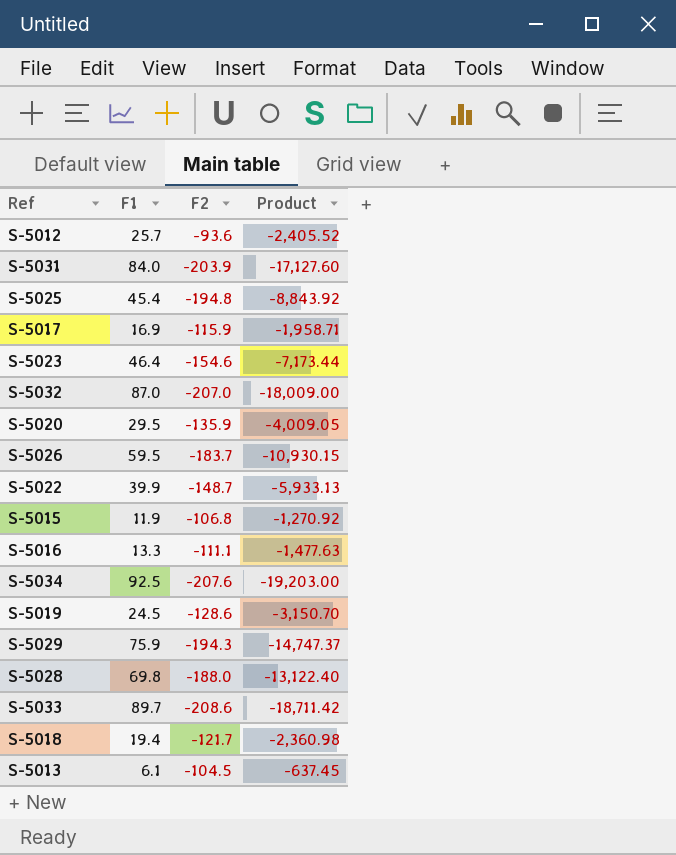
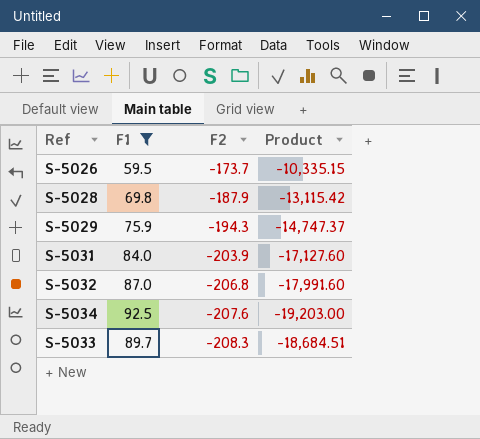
filter: none -> F1 >= 59.5
row order: none -> F2 descending
S-5026 | F2: -183.7 -> -173.7
S-5026 | Product: -10,930.15 -> -10,335.15
S-5028 | F2: -188.0 -> -187.9
S-5028 | Product: -13,122.40 -> -13,115.42
S-5032 | F2: -207.0 -> -206.8
S-5032 | Product: -18,009.00 -> -17,991.60
S-5033 | F2: -208.6 -> -208.3
S-5033 | Product: -18,711.42 -> -18,684.51

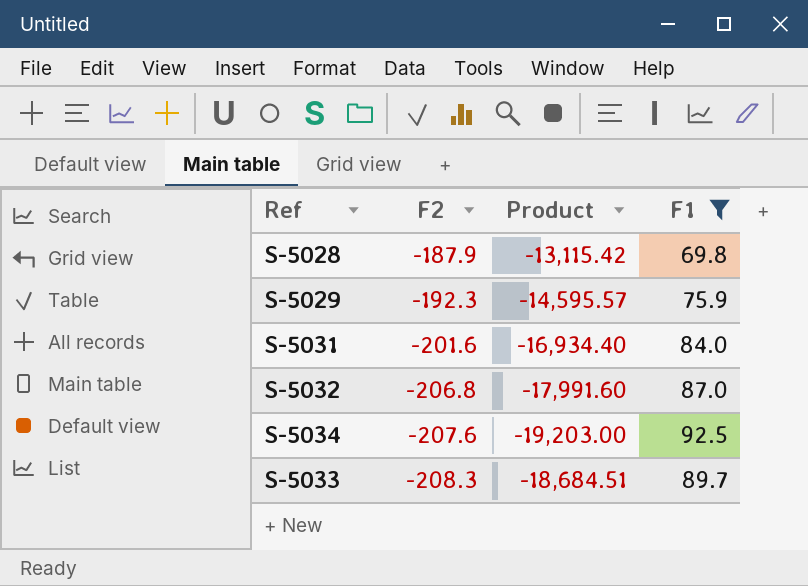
column F1 | position: 2 -> 4
row S-5026: 59.5 | -173.7 | -10,335.15 -> none
S-5029 | F2: -194.3 -> -192.3
S-5029 | Product: -14,747.37 -> -14,595.57
S-5031 | F2: -203.9 -> -201.6
S-5031 | Product: -17,127.60 -> -16,934.40

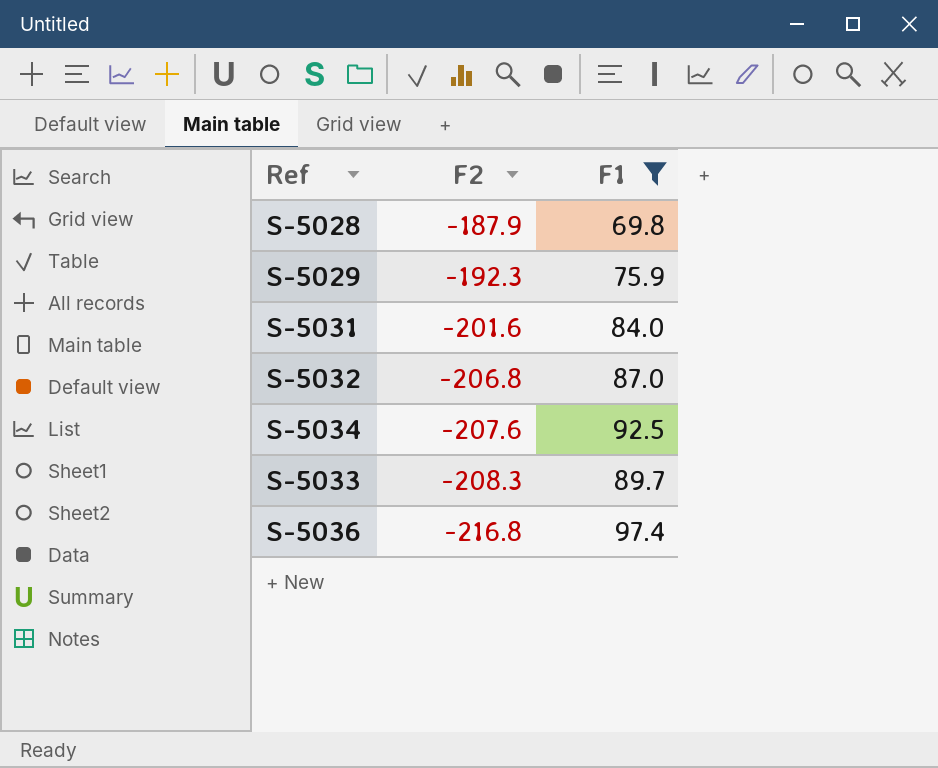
column Product | formula: [F2] * [F1] -> none
row S-5036: none -> -216.8 | 97.4

